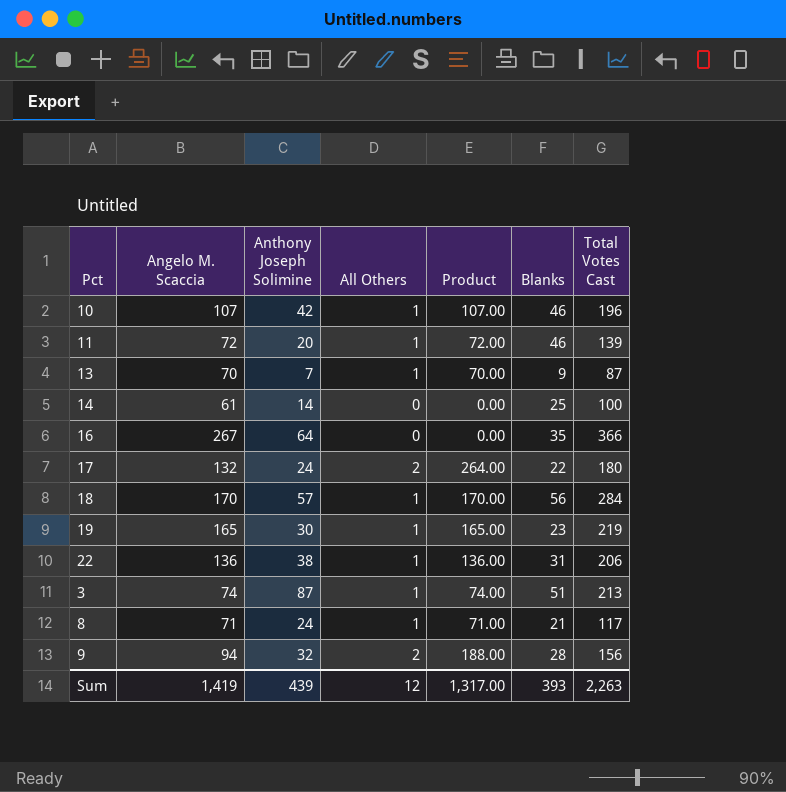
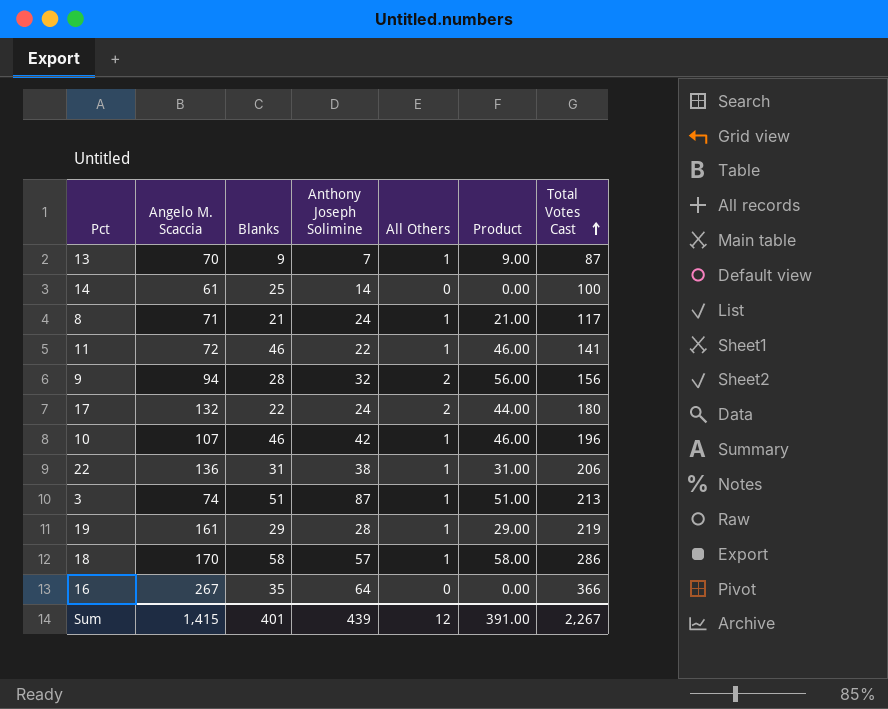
row order: none -> Total Votes Cast ascending
column Blanks | position: 6 -> 3
column Product | formula: [Angelo M. Scaccia] * [All Others] -> [Blanks] * [All Others]
11 | Anthony Joseph Solimine: 20 -> 22
11 | Total Votes Cast: 139 -> 141
19 | Angelo M. Scaccia: 165 -> 161
19 | Blanks: 23 -> 29
19 | Anthony Joseph Solimine: 30 -> 28
18 | Blanks: 56 -> 58
18 | Total Votes Cast: 284 -> 286
Sum | Angelo M. Scaccia: 1,419 -> 1,415
Sum | Blanks: 393 -> 401
Sum | Product: 1,317.00 -> 391.00
Sum | Total Votes Cast: 2,263 -> 2,267

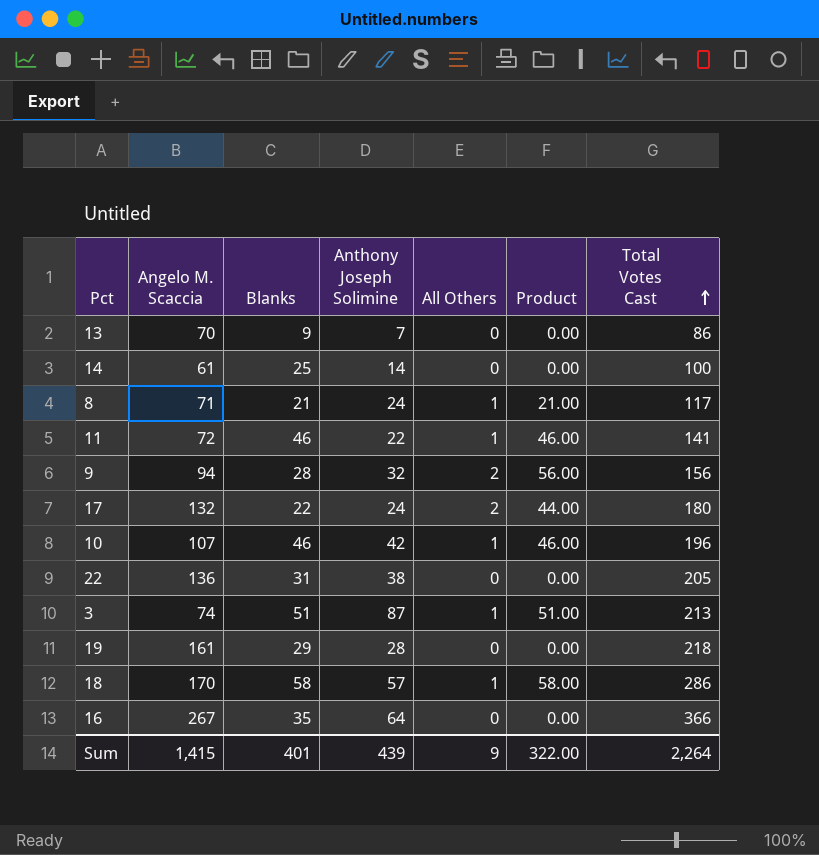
13 | All Others: 1 -> 0
13 | Product: 9.00 -> 0.00
13 | Total Votes Cast: 87 -> 86
22 | All Others: 1 -> 0
22 | Product: 31.00 -> 0.00
22 | Total Votes Cast: 206 -> 205
19 | All Others: 1 -> 0
19 | Product: 29.00 -> 0.00
19 | Total Votes Cast: 219 -> 218
Sum | All Others: 12 -> 9
Sum | Product: 391.00 -> 322.00
Sum | Total Votes Cast: 2,267 -> 2,264

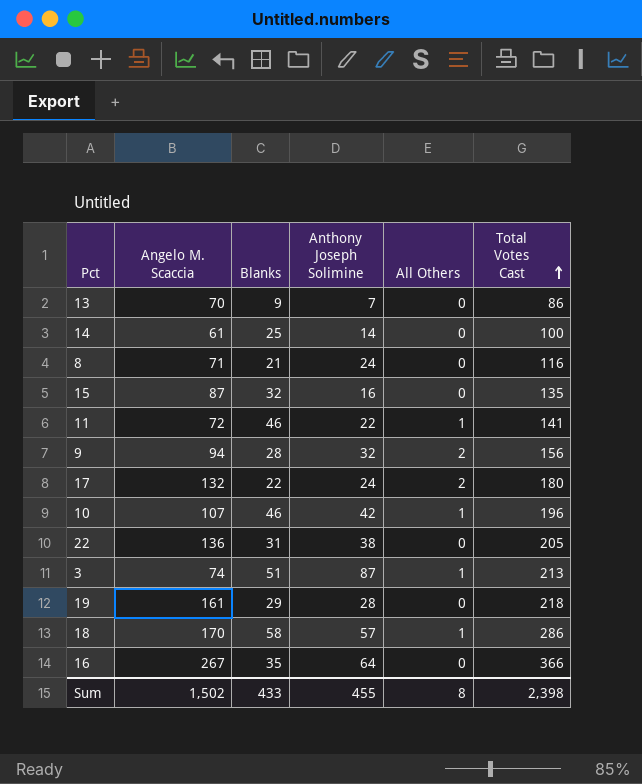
column Product | formula: [Blanks] * [All Others] -> none
8 | All Others: 1 -> 0
8 | Total Votes Cast: 117 -> 116
row 15: none -> 87 | 32 | 16 | 0 | 135
Sum | Angelo M. Scaccia: 1,415 -> 1,502
Sum | Blanks: 401 -> 433
Sum | Anthony Joseph Solimine: 439 -> 455
Sum | All Others: 9 -> 8
Sum | Total Votes Cast: 2,264 -> 2,398

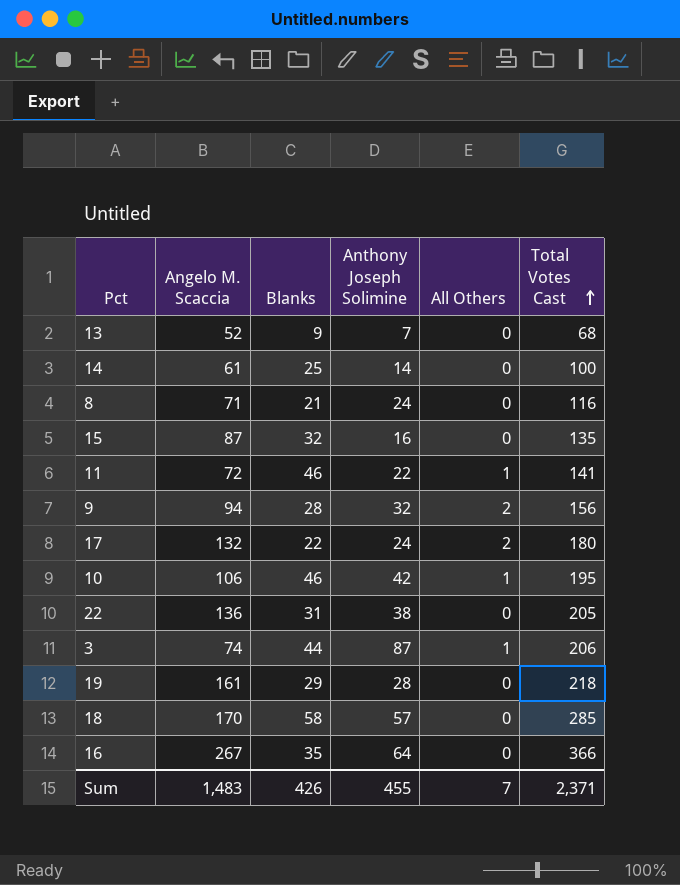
13 | Angelo M. Scaccia: 70 -> 52
13 | Total Votes Cast: 86 -> 68
10 | Angelo M. Scaccia: 107 -> 106
10 | Total Votes Cast: 196 -> 195
3 | Blanks: 51 -> 44
3 | Total Votes Cast: 213 -> 206
18 | All Others: 1 -> 0
18 | Total Votes Cast: 286 -> 285
Sum | Angelo M. Scaccia: 1,502 -> 1,483
Sum | Blanks: 433 -> 426
Sum | All Others: 8 -> 7
Sum | Total Votes Cast: 2,398 -> 2,371

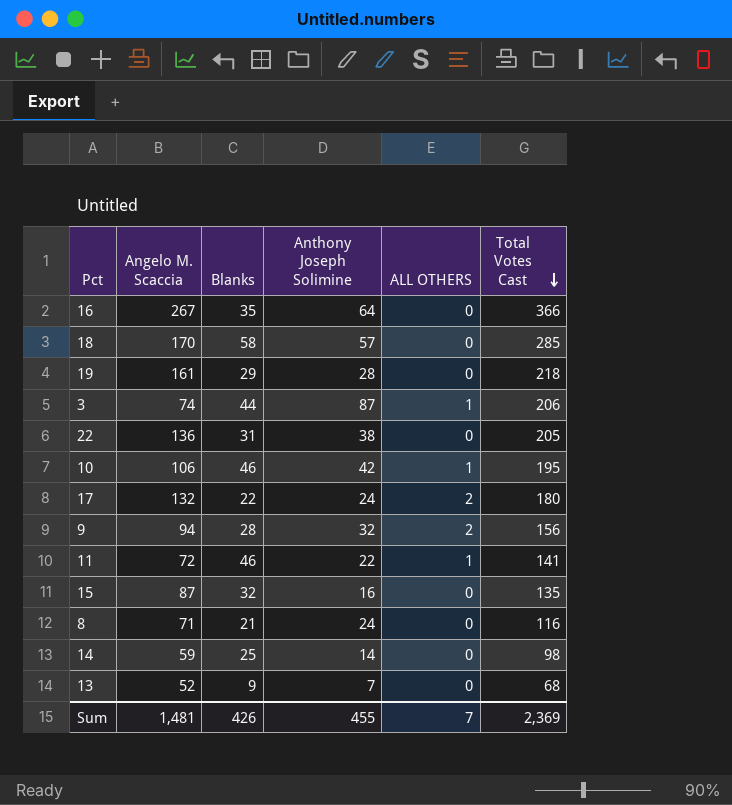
row order: Total Votes Cast ascending -> Total Votes Cast descending
column name: All Others -> ALL OTHERS
14 | Angelo M. Scaccia: 61 -> 59
14 | Total Votes Cast: 100 -> 98
Sum | Angelo M. Scaccia: 1,483 -> 1,481
Sum | Total Votes Cast: 2,371 -> 2,369

